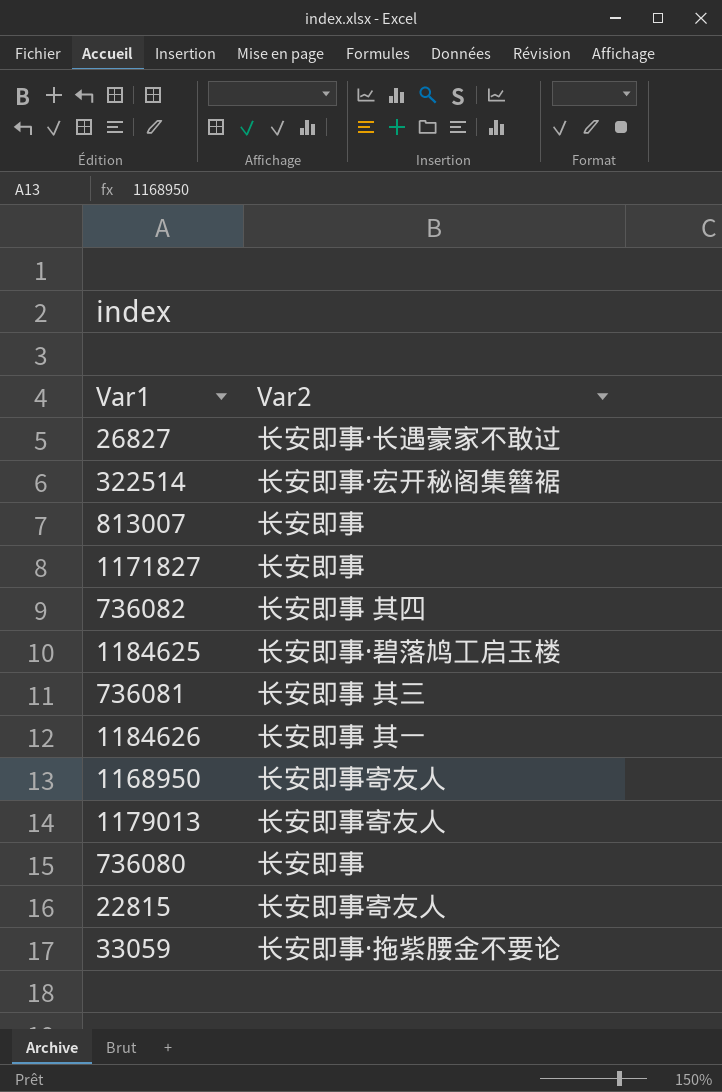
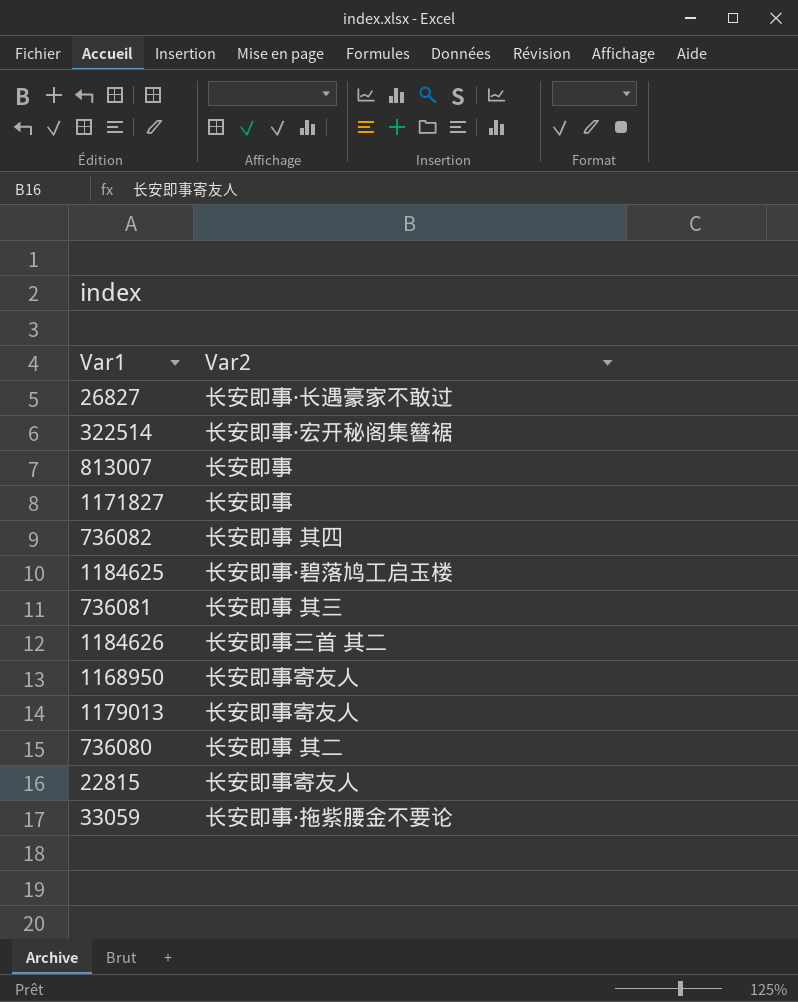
1184626 | Var2: 长安即事 其一 -> 长安即事三首 其二
736080 | Var2: 长安即事 -> 长安即事 其二

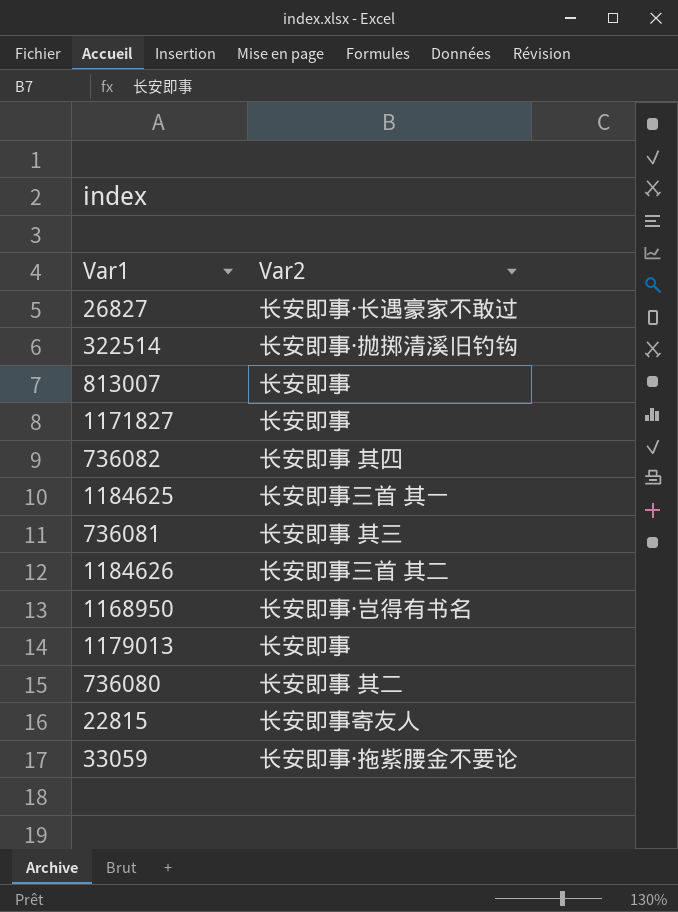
322514 | Var2: 长安即事·宏开秘阁集簪裾 -> 长安即事·抛掷清溪旧钓钩
1184625 | Var2: 长安即事·碧落鸠工启玉楼 -> 长安即事三首 其一
1168950 | Var2: 长安即事寄友人 -> 长安即事·岂得有书名
1179013 | Var2: 长安即事寄友人 -> 长安即事

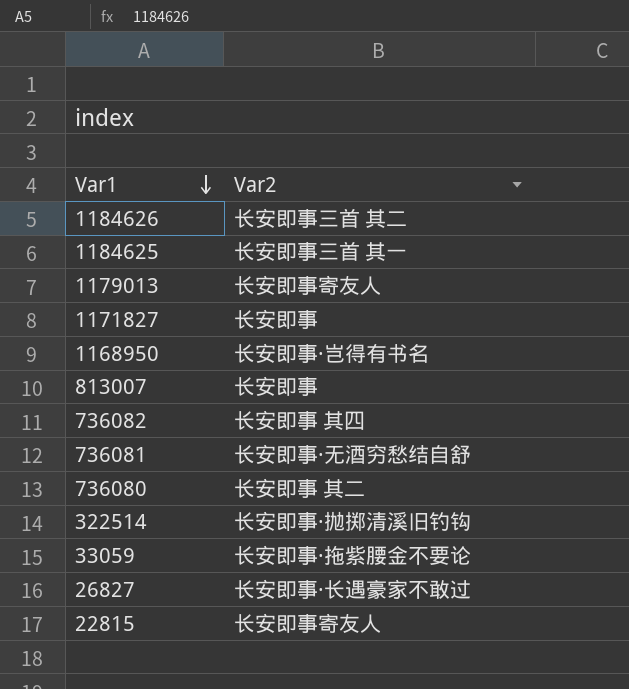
row order: none -> Var1 descending
1179013 | Var2: 长安即事 -> 长安即事寄友人
736081 | Var2: 长安即事 其三 -> 长安即事·无酒穷愁结自舒

